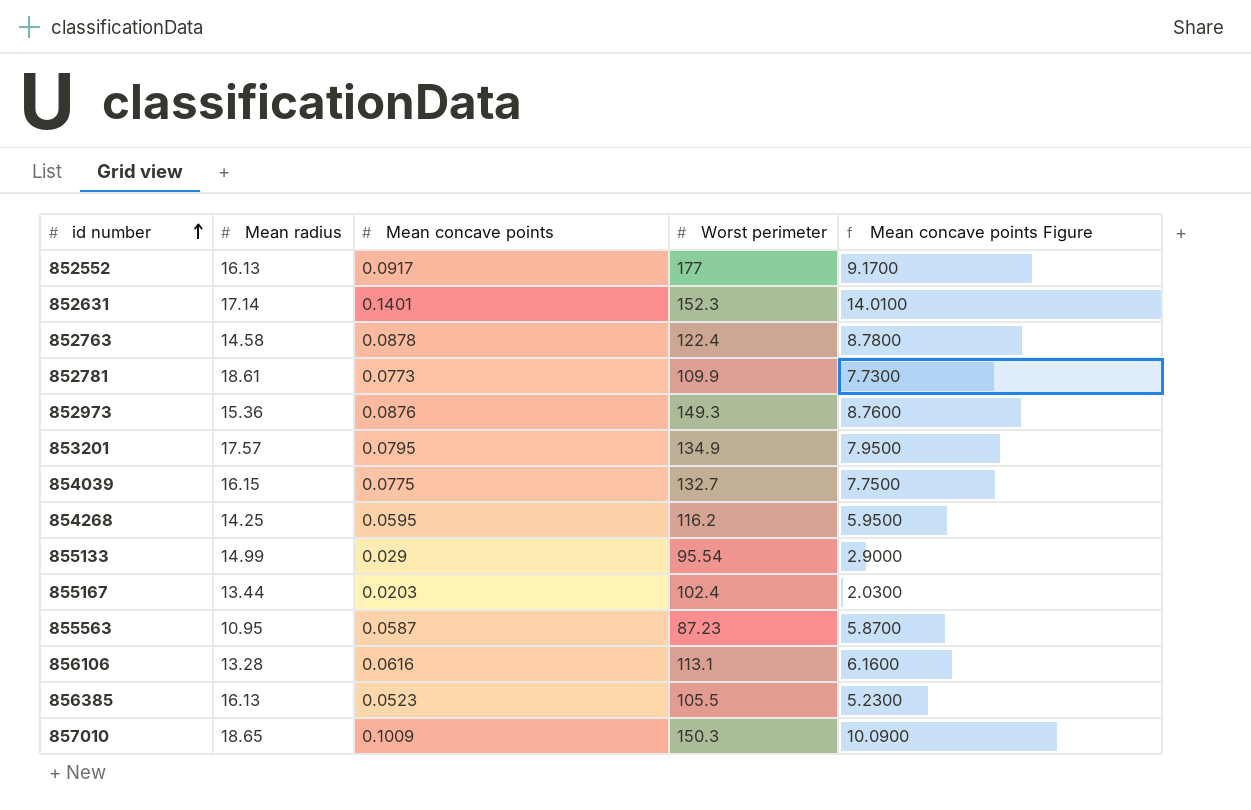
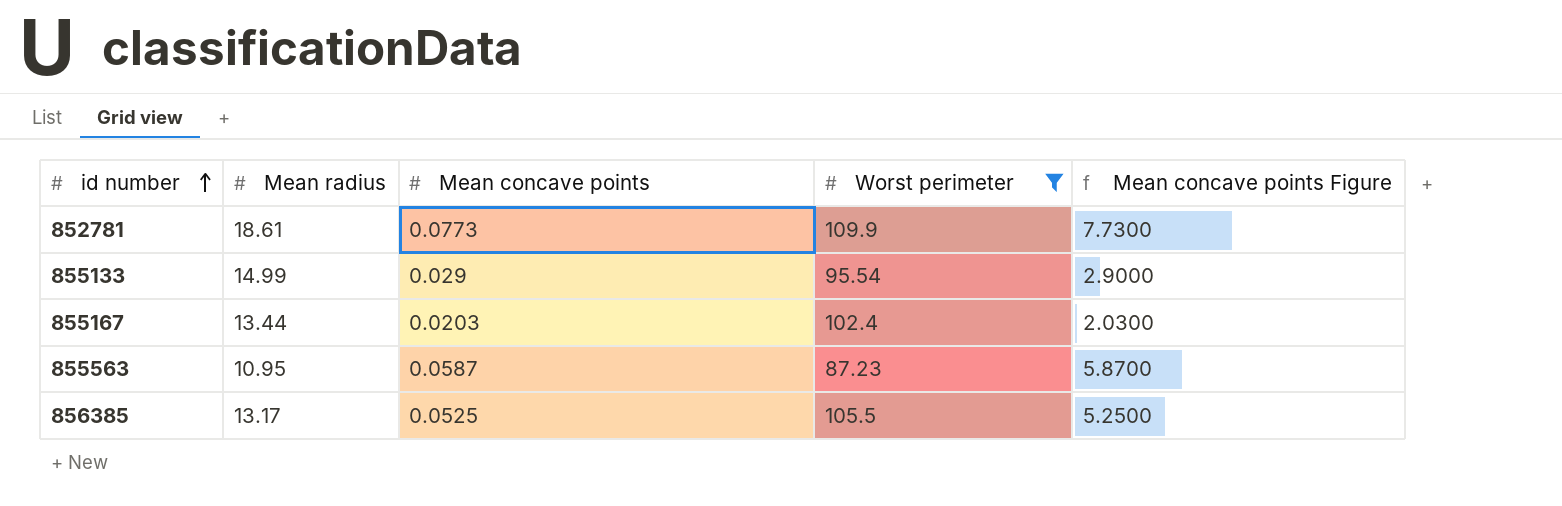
filter: none -> Worst perimeter <= 109.9
856385 | Mean radius: 16.13 -> 13.17
856385 | Mean concave points: 0.0523 -> 0.0525
856385 | Mean concave points Figure: 5.2300 -> 5.2500

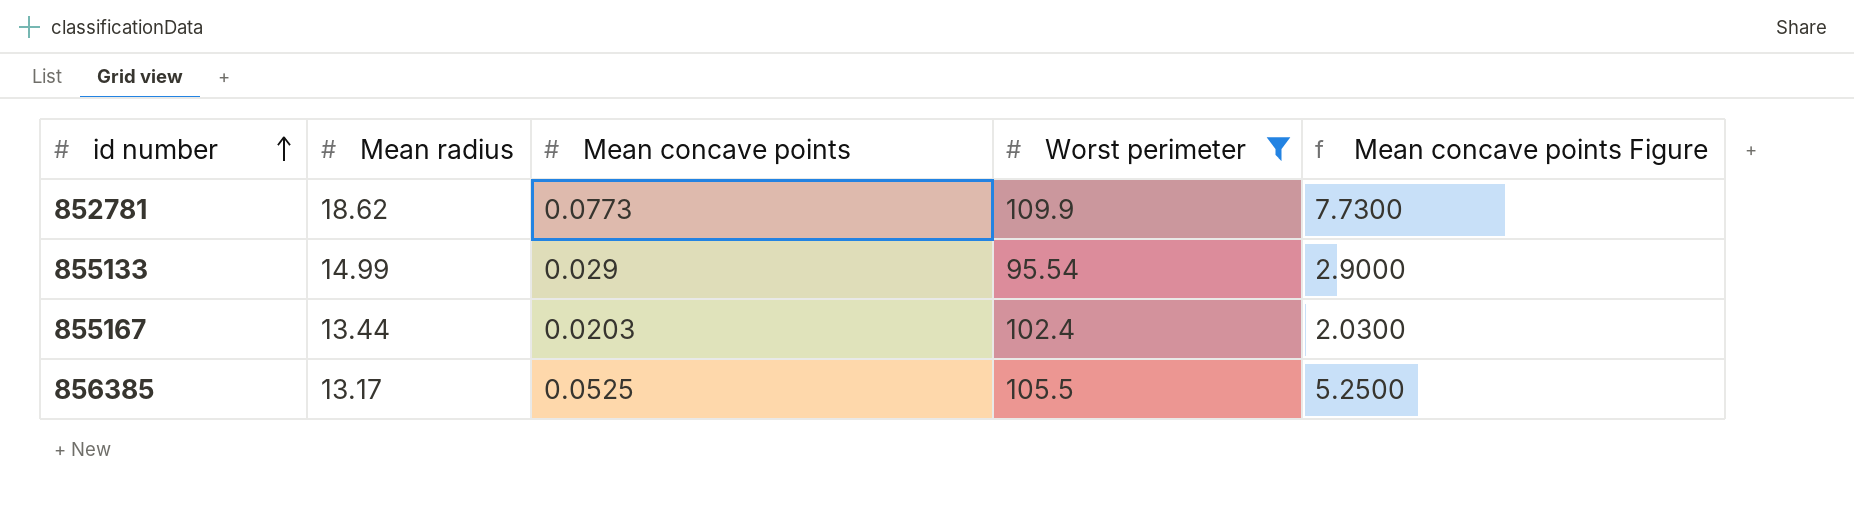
row 855563: 10.95 | 0.0587 | 87.23 | 5.8700 -> none
852781 | Mean radius: 18.61 -> 18.62

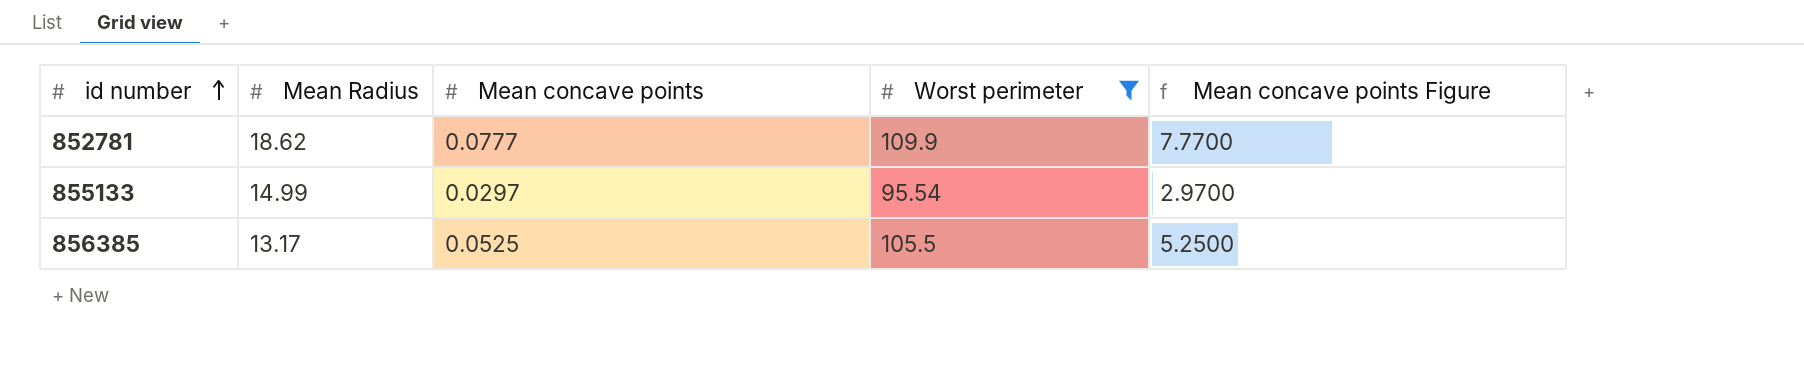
column name: Mean radius -> Mean Radius
row 855167: 13.44 | 0.0203 | 102.4 | 2.0300 -> none
852781 | Mean concave points: 0.0773 -> 0.0777
852781 | Mean concave points Figure: 7.7300 -> 7.7700
855133 | Mean concave points: 0.029 -> 0.0297
855133 | Mean concave points Figure: 2.9000 -> 2.9700

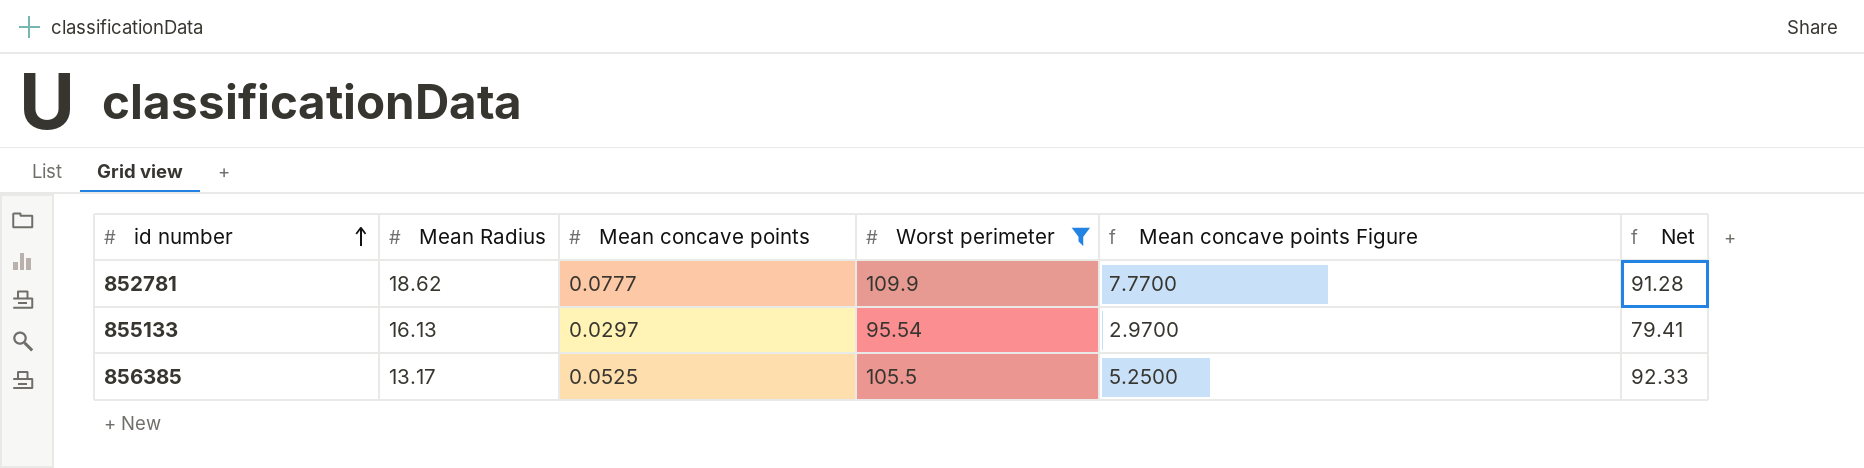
column Net | formula: none -> [Worst perimeter] - [Mean Radius]
855133 | Mean Radius: 14.99 -> 16.13

